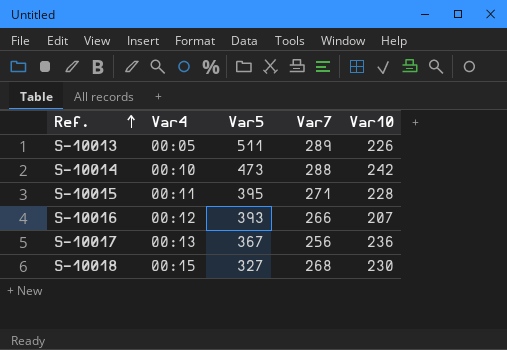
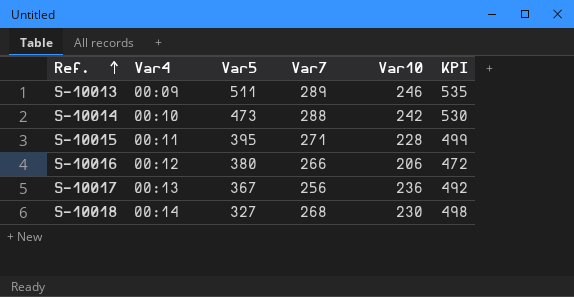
column KPI | formula: none -> [Var7] + [Var10]
S-10013 | Var4: 00:05 -> 00:09
S-10013 | Var10: 226 -> 246
S-10016 | Var5: 393 -> 380
S-10016 | Var10: 207 -> 206
S-10018 | Var4: 00:15 -> 00:14

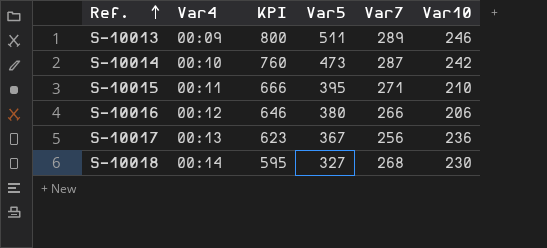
column KPI | formula: [Var7] + [Var10] -> [Var5] + [Var7]
column KPI | position: 6 -> 3
S-10014 | Var7: 288 -> 287
S-10015 | Var10: 228 -> 210

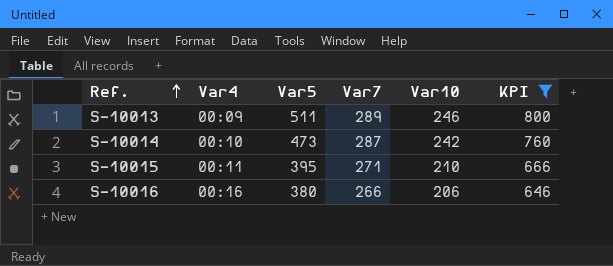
filter: none -> KPI >= 646
column KPI | position: 3 -> 6
S-10016 | Var4: 00:12 -> 00:16

